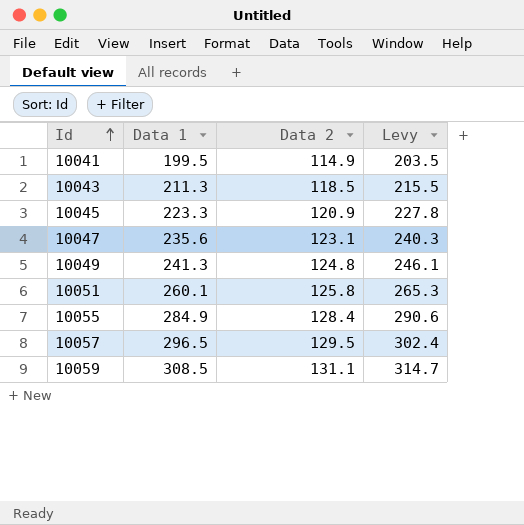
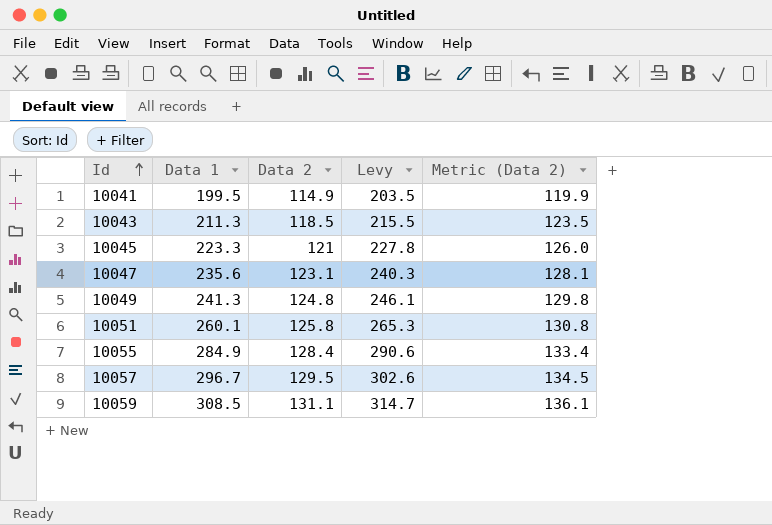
column Metric (Data 2) | formula: none -> [Data 2] + 5
10045 | Data 2: 120.9 -> 121
10057 | Data 1: 296.5 -> 296.7
10057 | Levy: 302.4 -> 302.6

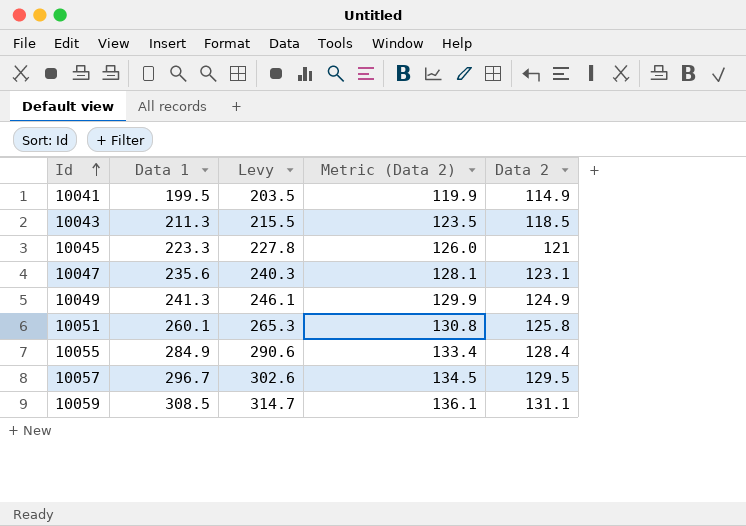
column Data 2 | position: 3 -> 5
10049 | Metric (Data 2): 129.8 -> 129.9
10049 | Data 2: 124.8 -> 124.9

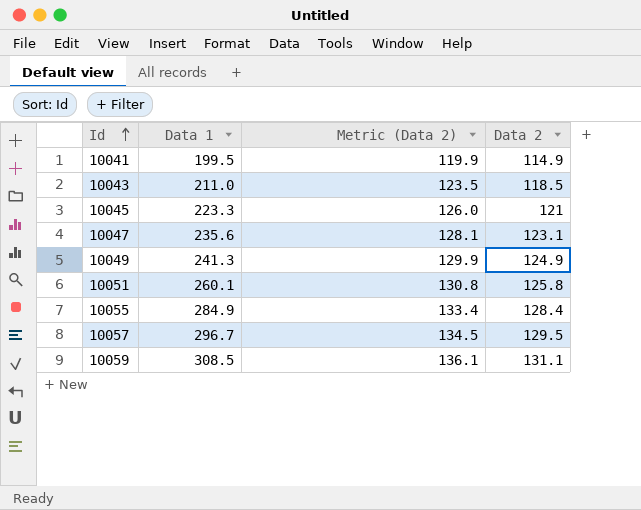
column Levy | formula: [Data 1] * 1.02 -> none
10043 | Data 1: 211.3 -> 211.0

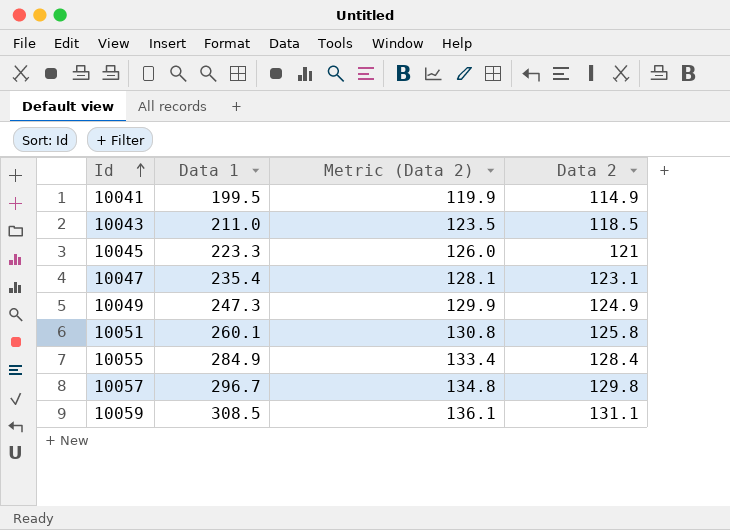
10047 | Data 1: 235.6 -> 235.4
10049 | Data 1: 241.3 -> 247.3
10057 | Metric (Data 2): 134.5 -> 134.8
10057 | Data 2: 129.5 -> 129.8

